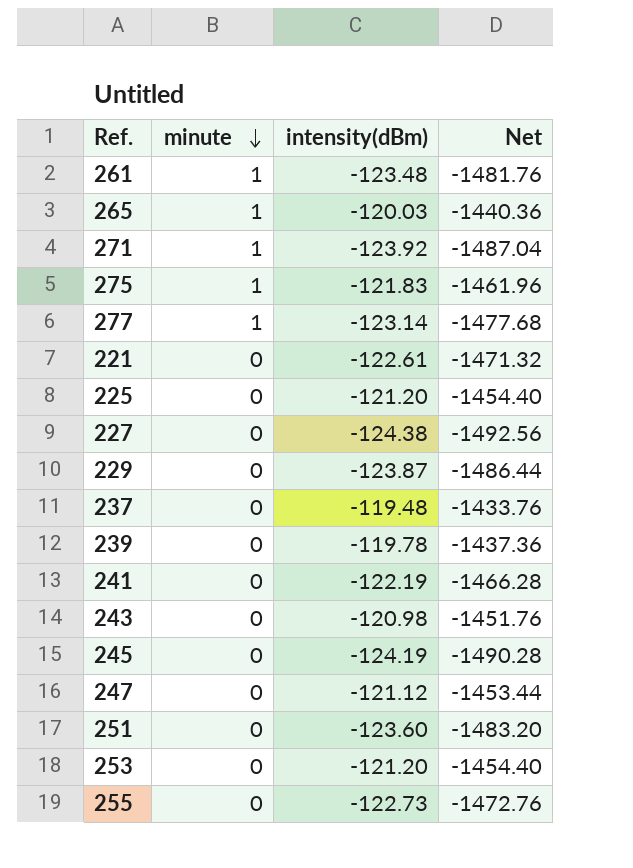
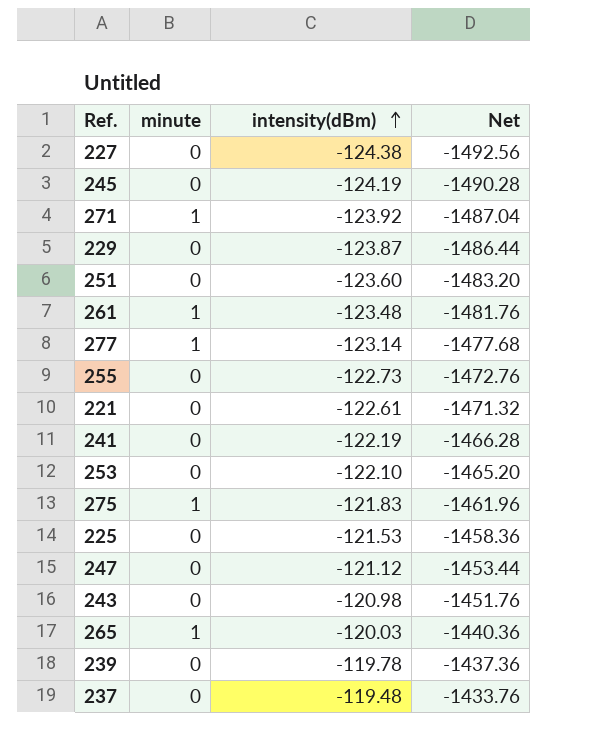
row order: minute descending -> intensity(dBm) ascending
253 | intensity(dBm): -121.20 -> -122.10
253 | Net: -1454.40 -> -1465.20
225 | intensity(dBm): -121.20 -> -121.53
225 | Net: -1454.40 -> -1458.36

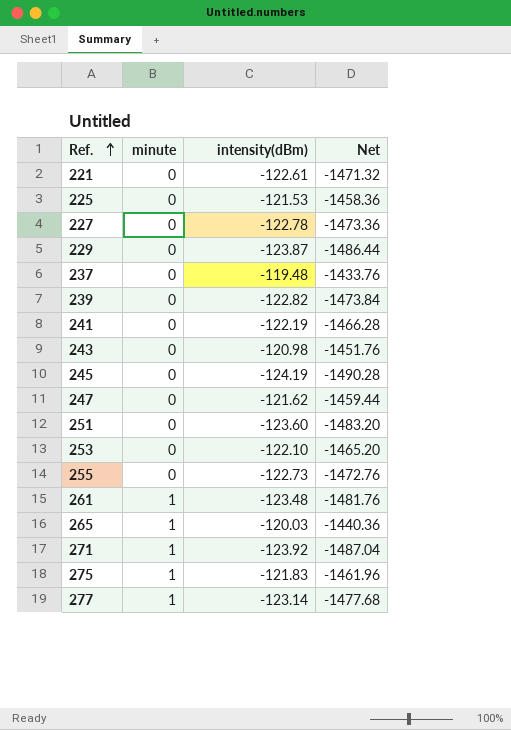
row order: intensity(dBm) ascending -> Ref. ascending
227 | intensity(dBm): -124.38 -> -122.78
227 | Net: -1492.56 -> -1473.36
239 | intensity(dBm): -119.78 -> -122.82
239 | Net: -1437.36 -> -1473.84
247 | intensity(dBm): -121.12 -> -121.62
247 | Net: -1453.44 -> -1459.44

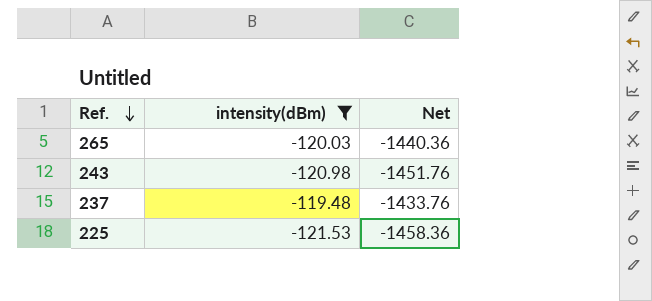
filter: none -> intensity(dBm) >= -121.53
row order: Ref. ascending -> Ref. descending
column minute | position: 2 -> none

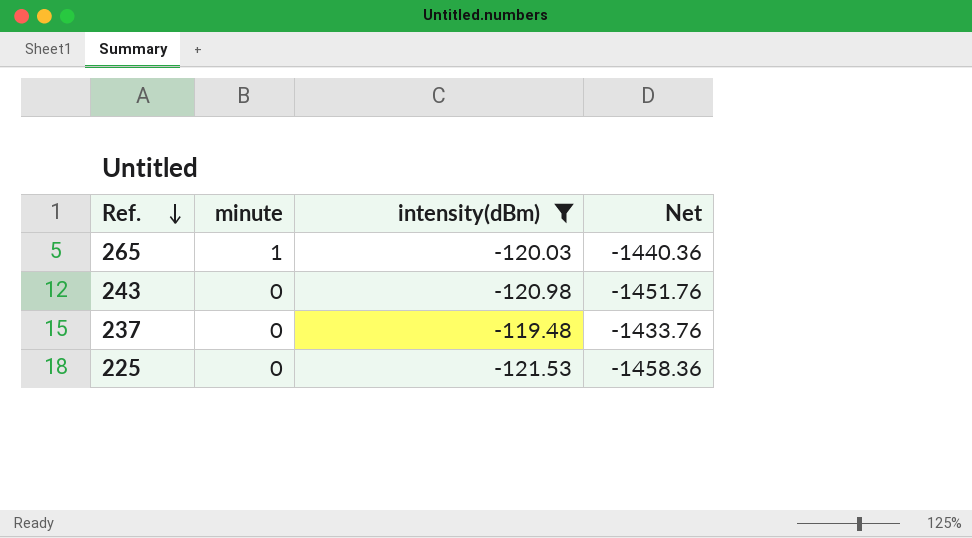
column minute | position: none -> 2

